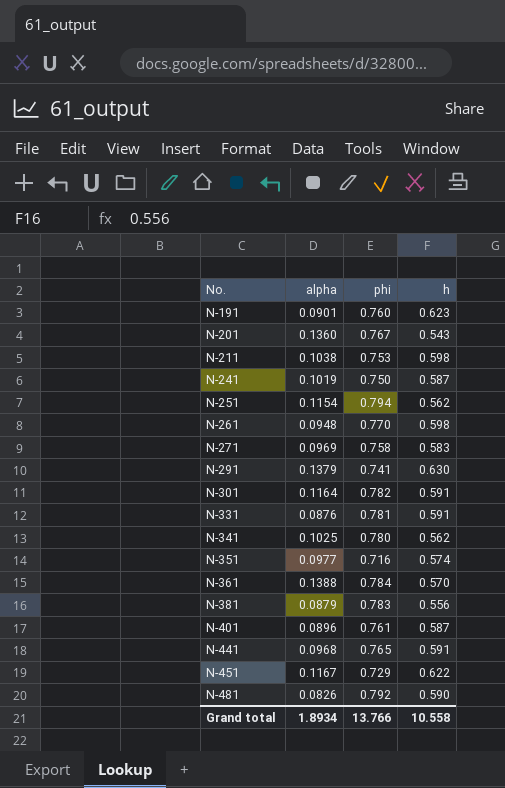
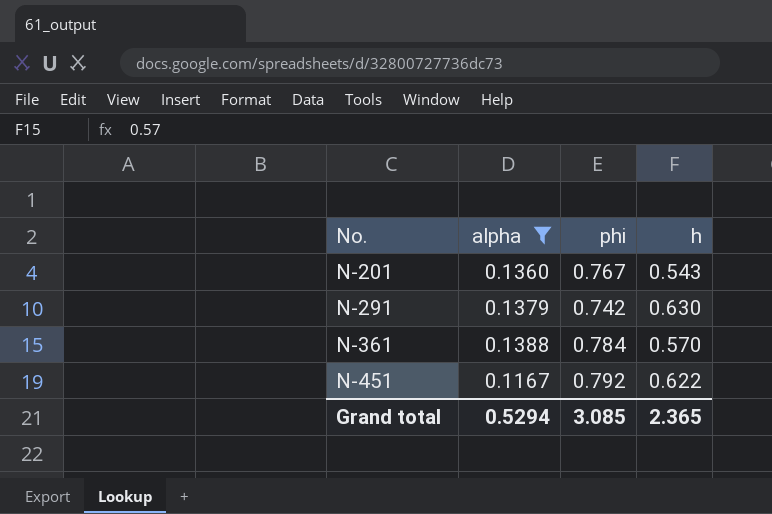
filter: none -> alpha >= 0.1167
N-291 | phi: 0.741 -> 0.742
N-451 | phi: 0.729 -> 0.792
Grand total | alpha: 1.8934 -> 0.5294
Grand total | phi: 13.766 -> 3.085
Grand total | h: 10.558 -> 2.365

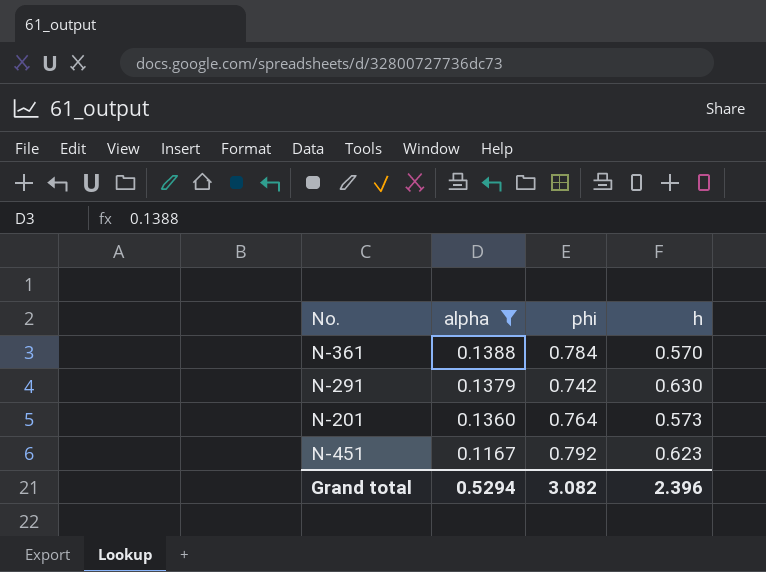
row order: No. ascending -> alpha descending
N-201 | phi: 0.767 -> 0.764
N-201 | h: 0.543 -> 0.573
N-451 | h: 0.622 -> 0.623
Grand total | phi: 3.085 -> 3.082
Grand total | h: 2.365 -> 2.396

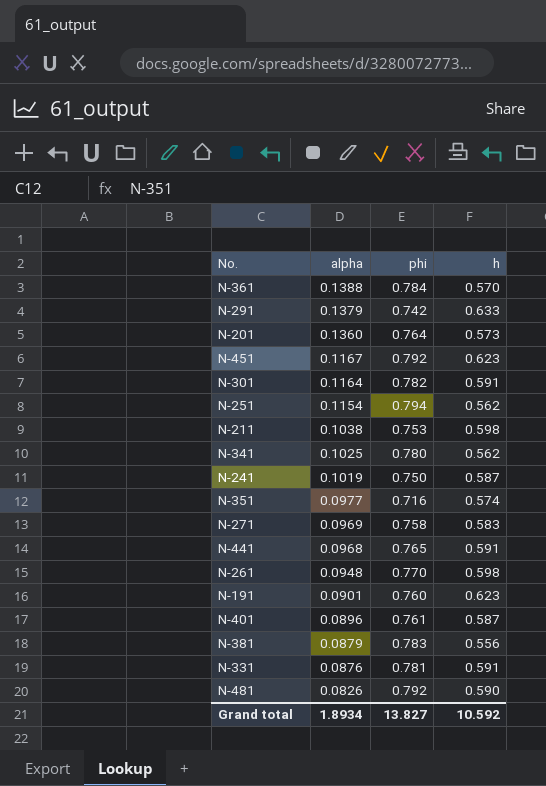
filter: alpha >= 0.1167 -> none
N-291 | h: 0.630 -> 0.633
Grand total | alpha: 0.5294 -> 1.8934
Grand total | phi: 3.082 -> 13.827
Grand total | h: 2.396 -> 10.592

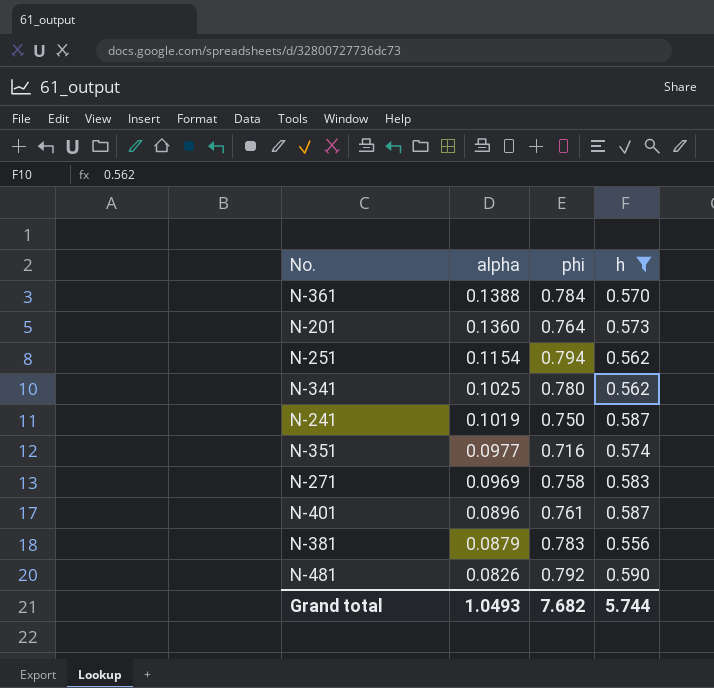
filter: none -> h <= 0.590
Grand total | alpha: 1.8934 -> 1.0493
Grand total | phi: 13.827 -> 7.682
Grand total | h: 10.592 -> 5.744

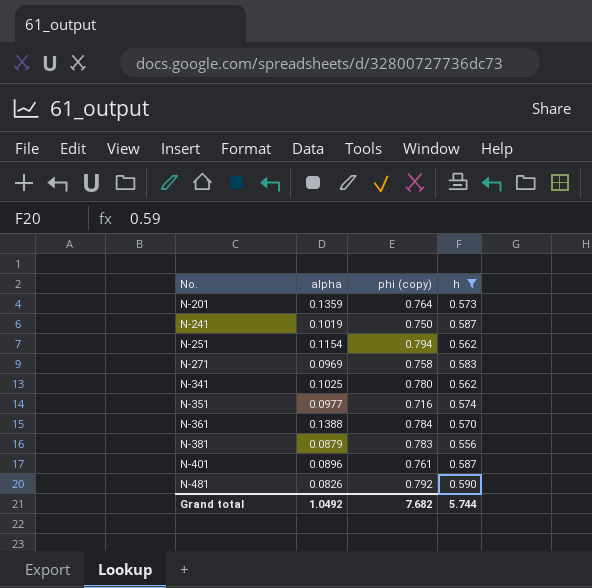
row order: alpha descending -> No. ascending
column name: phi -> phi (copy)
N-201 | alpha: 0.1360 -> 0.1359
Grand total | alpha: 1.0493 -> 1.0492

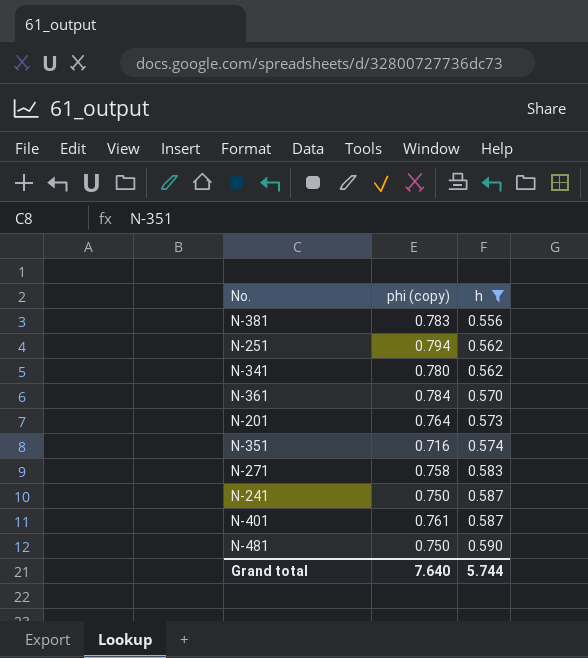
row order: No. ascending -> h ascending
column alpha | position: 2 -> none
N-481 | phi (copy): 0.792 -> 0.750
Grand total | phi (copy): 7.682 -> 7.640

